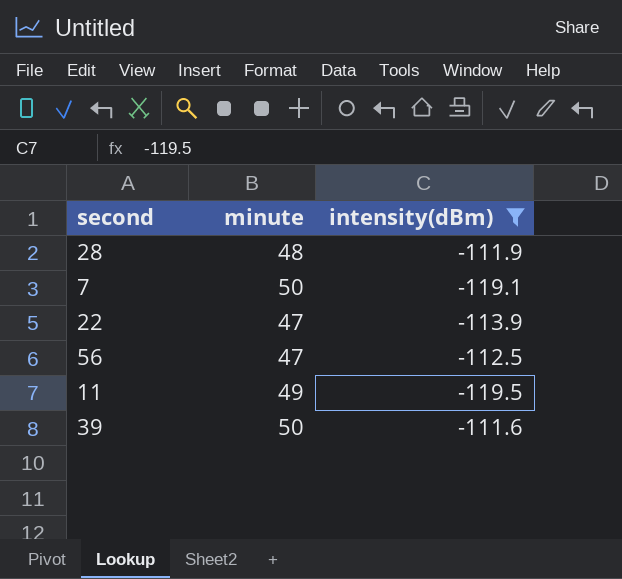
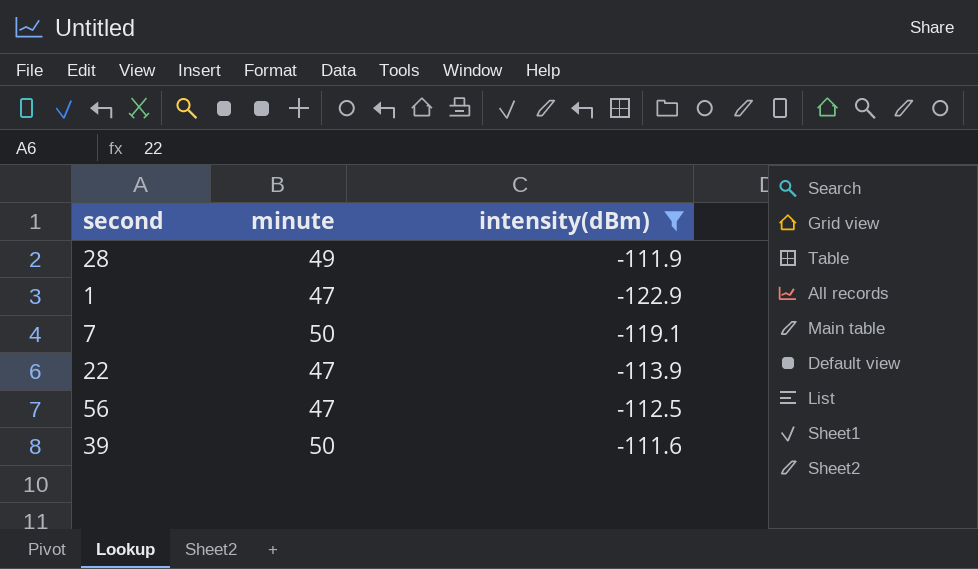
row 11: 49 | -119.5 -> none
28 | minute: 48 -> 49
row 1: none -> 47 | -122.9

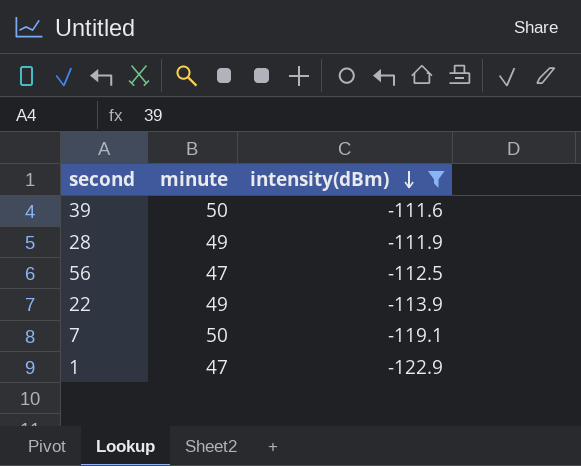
row order: none -> intensity(dBm) descending
22 | minute: 47 -> 49

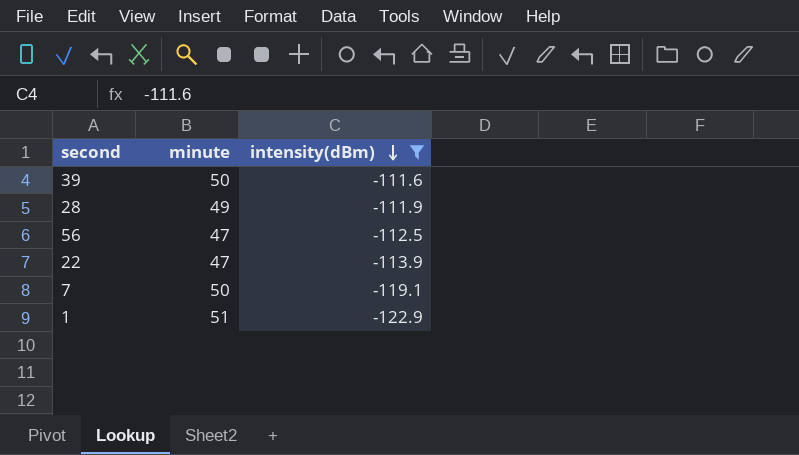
22 | minute: 49 -> 47
1 | minute: 47 -> 51

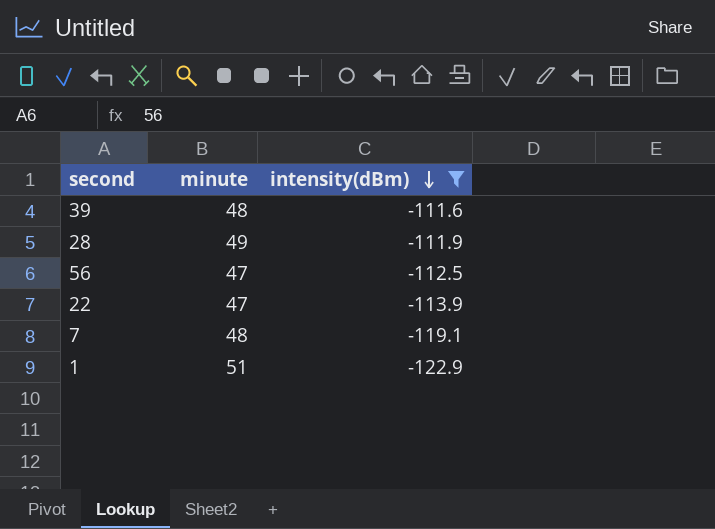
39 | minute: 50 -> 48
7 | minute: 50 -> 48

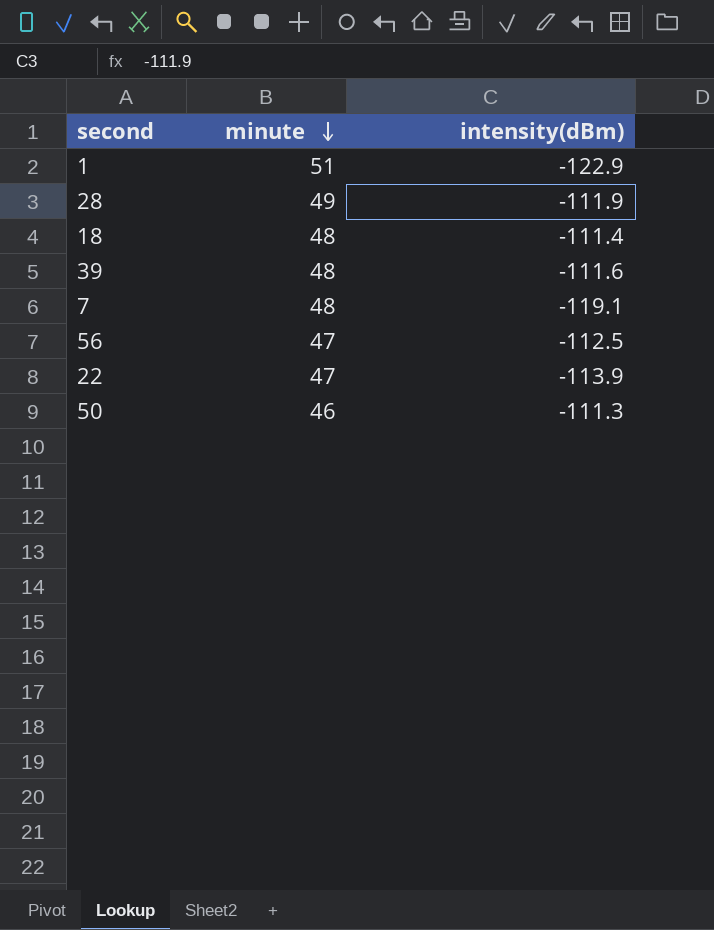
filter: intensity(dBm) <= -111.6 -> none
row order: intensity(dBm) descending -> minute descending

